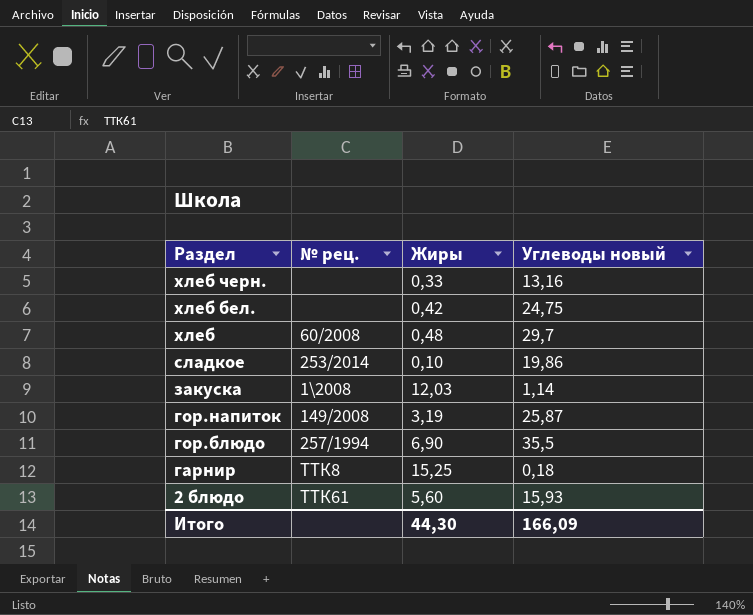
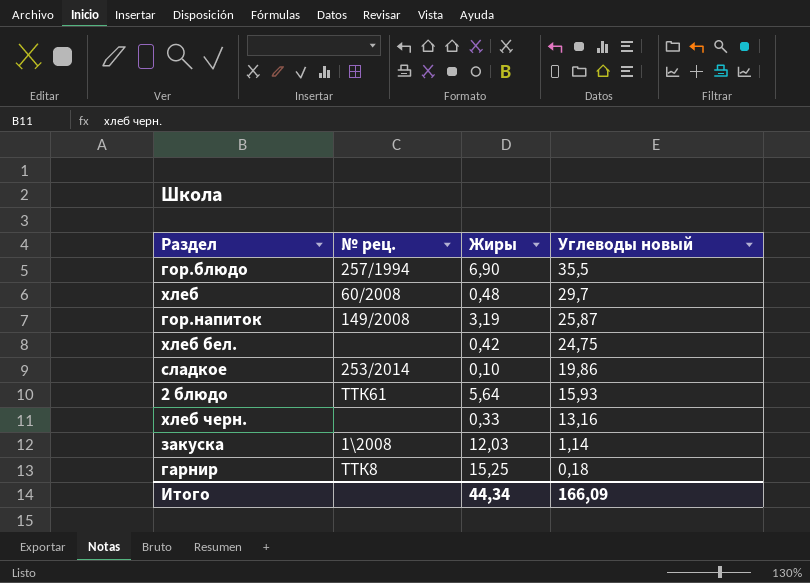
row order: Раздел descending -> Углеводы новый descending
2 блюдо | Жиры: 5,60 -> 5,64
Итого | Жиры: 44,30 -> 44,34

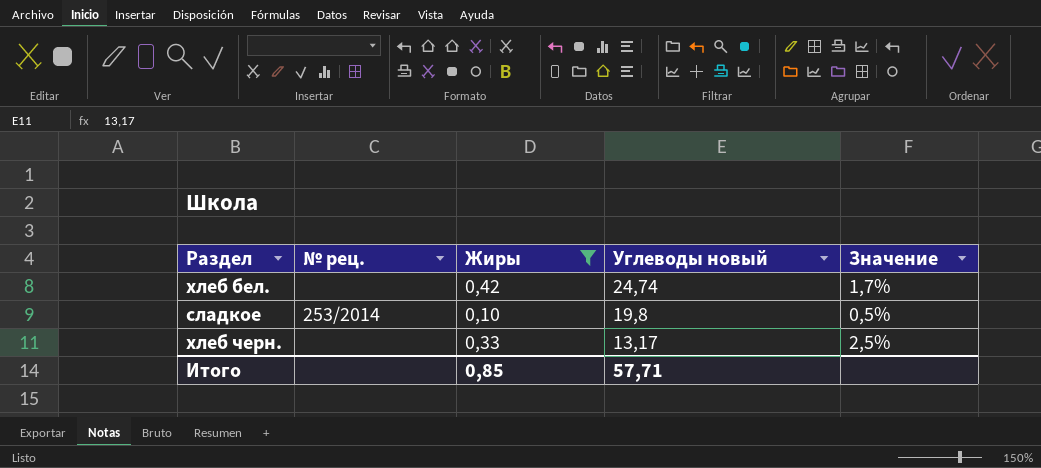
filter: none -> Жиры <= 0,42
column Значение | formula: none -> [Жиры] / [Углеводы новый]
хлеб бел. | Углеводы новый: 24,75 -> 24,74
сладкое | Углеводы новый: 19,86 -> 19,8
хлеб черн. | Углеводы новый: 13,16 -> 13,17
Итого | Жиры: 44,34 -> 0,85
Итого | Углеводы новый: 166,09 -> 57,71

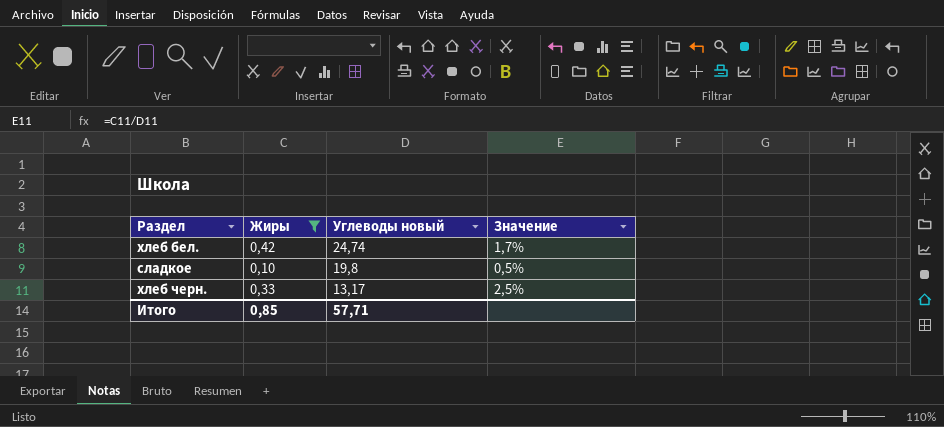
column № рец. | position: 2 -> none

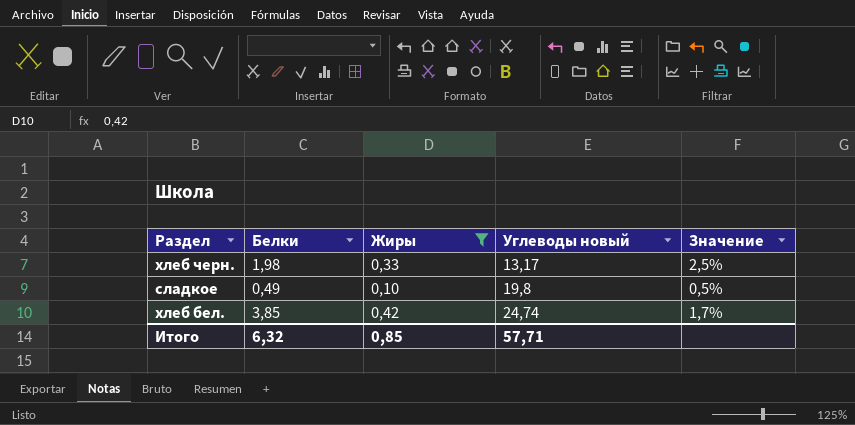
row order: Углеводы новый descending -> Углеводы новый ascending
column Белки | position: none -> 2

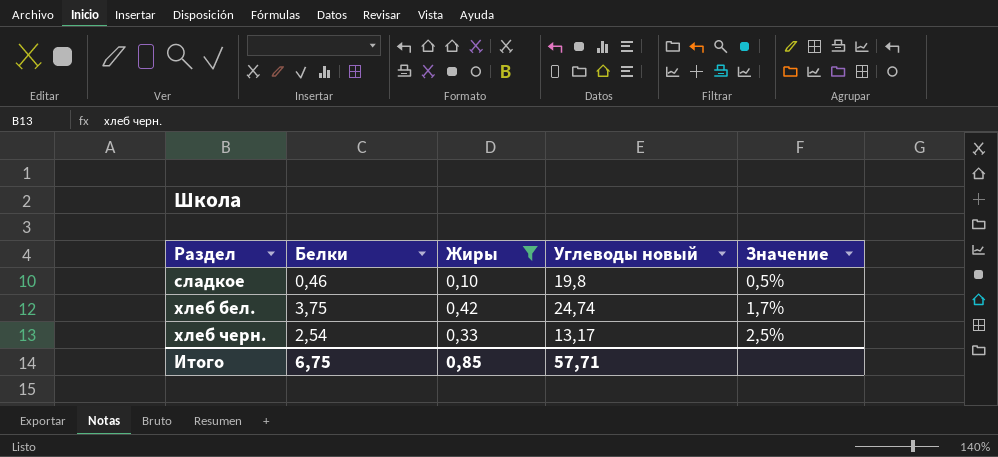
row order: Углеводы новый ascending -> Раздел ascending
сладкое | Белки: 0,49 -> 0,46
хлеб бел. | Белки: 3,85 -> 3,75
хлеб черн. | Белки: 1,98 -> 2,54
Итого | Белки: 6,32 -> 6,75

